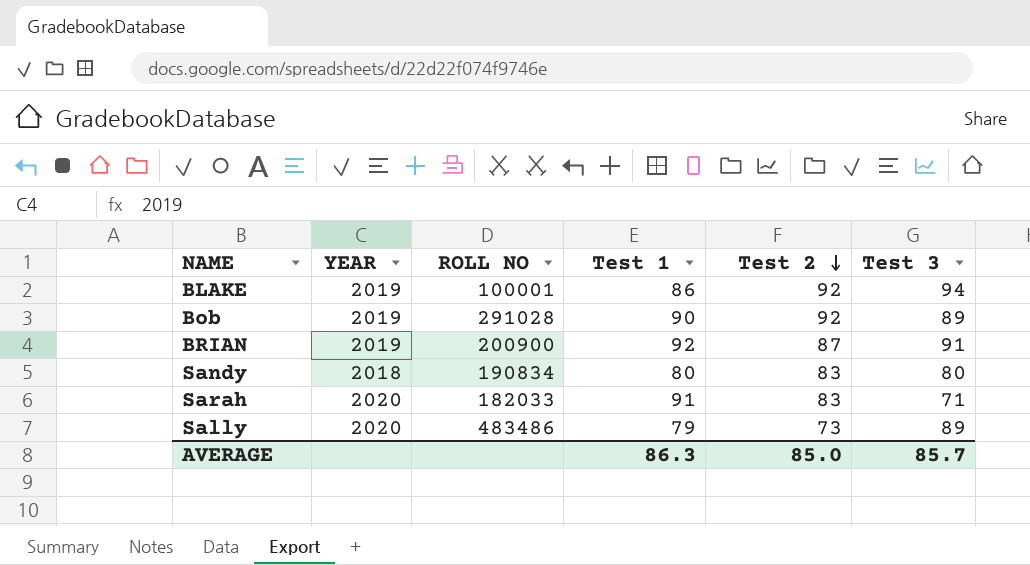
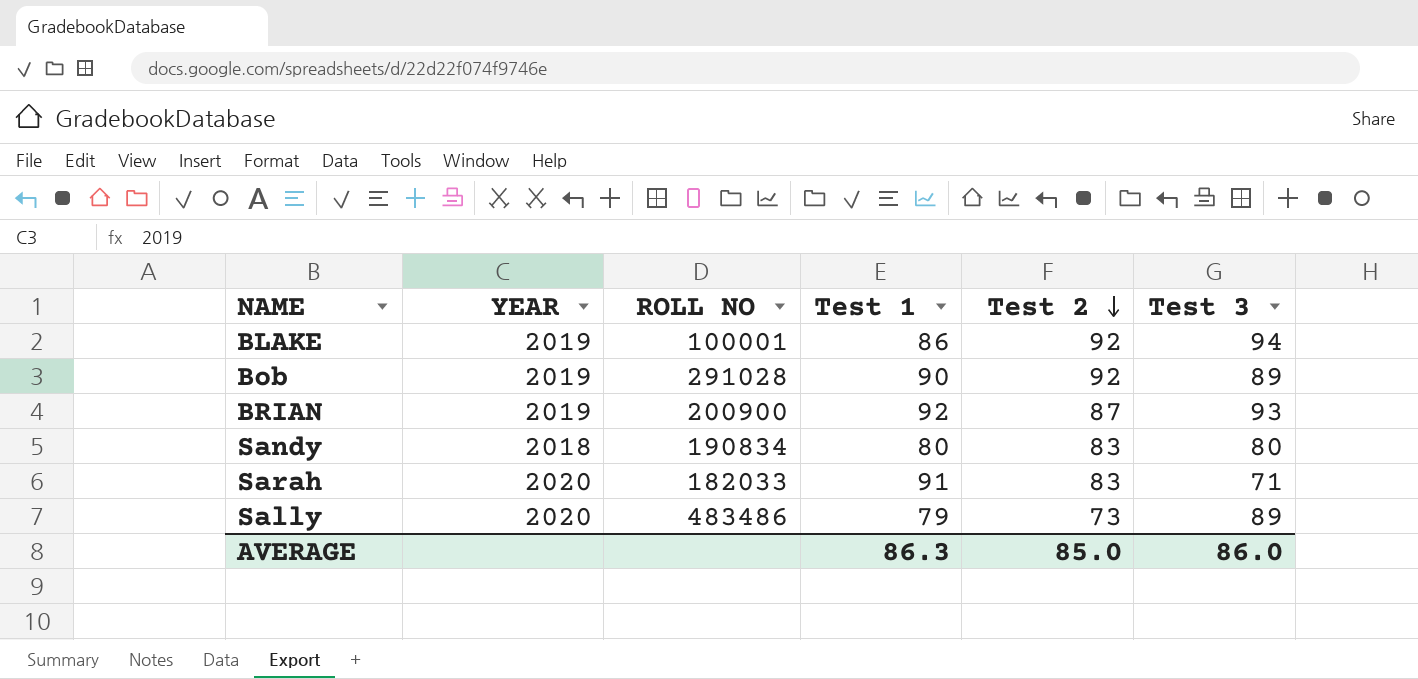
BRIAN | Test 3: 91 -> 93
AVERAGE | Test 3: 85.7 -> 86.0

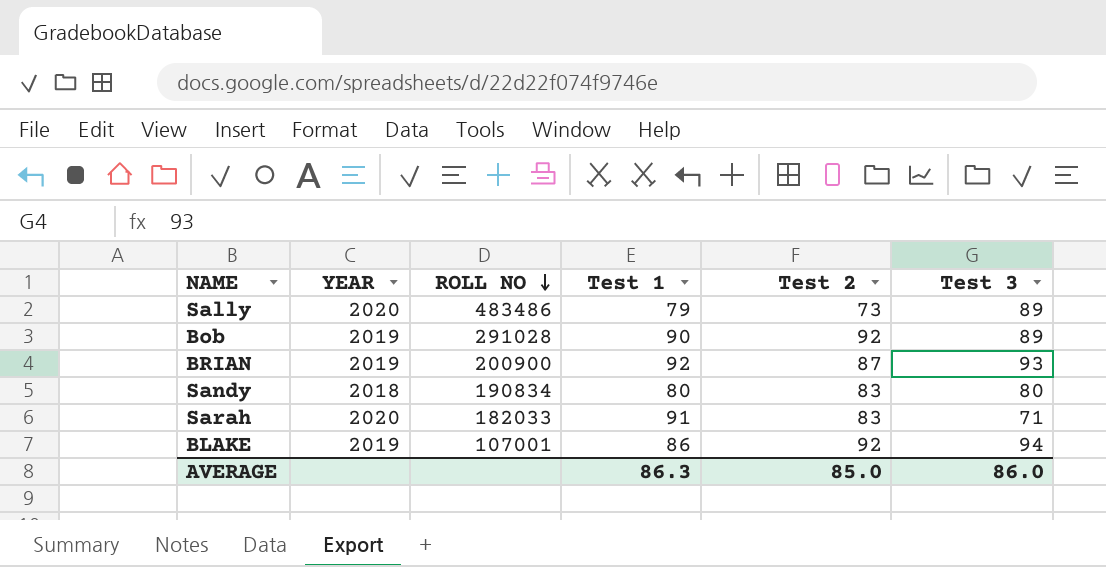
row order: Test 2 descending -> ROLL NO descending
BLAKE | ROLL NO: 100001 -> 107001

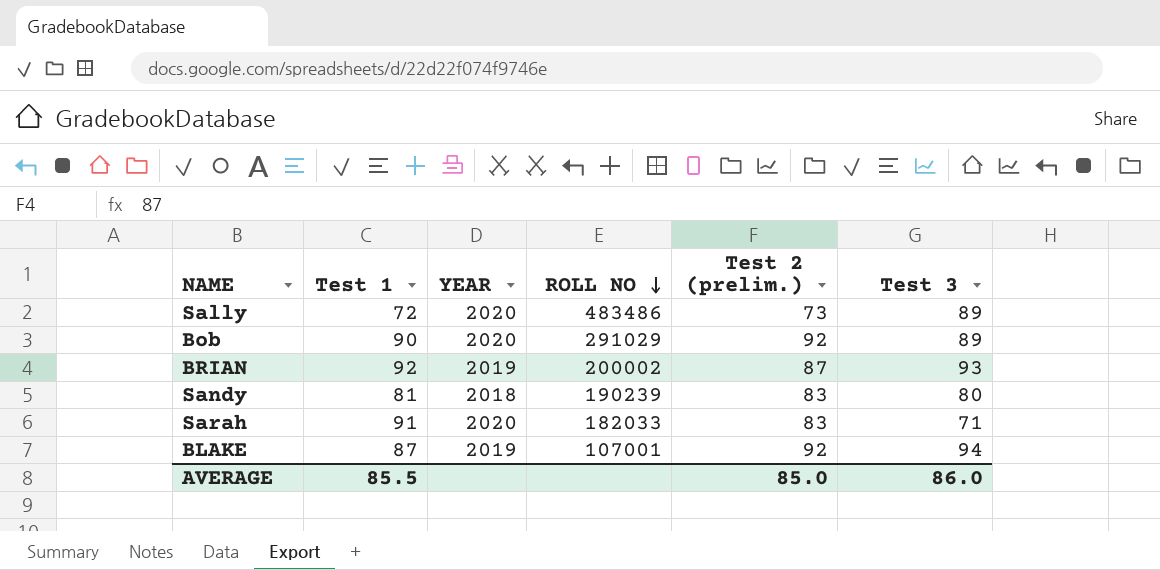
column Test 1 | position: 4 -> 2
column name: Test 2 -> Test 2 (prelim.)
Sally | Test 1: 79 -> 72
Bob | YEAR: 2019 -> 2020
Bob | ROLL NO: 291028 -> 291029
BRIAN | ROLL NO: 200900 -> 200002
Sandy | Test 1: 80 -> 81
Sandy | ROLL NO: 190834 -> 190239
BLAKE | Test 1: 86 -> 87
AVERAGE | Test 1: 86.3 -> 85.5

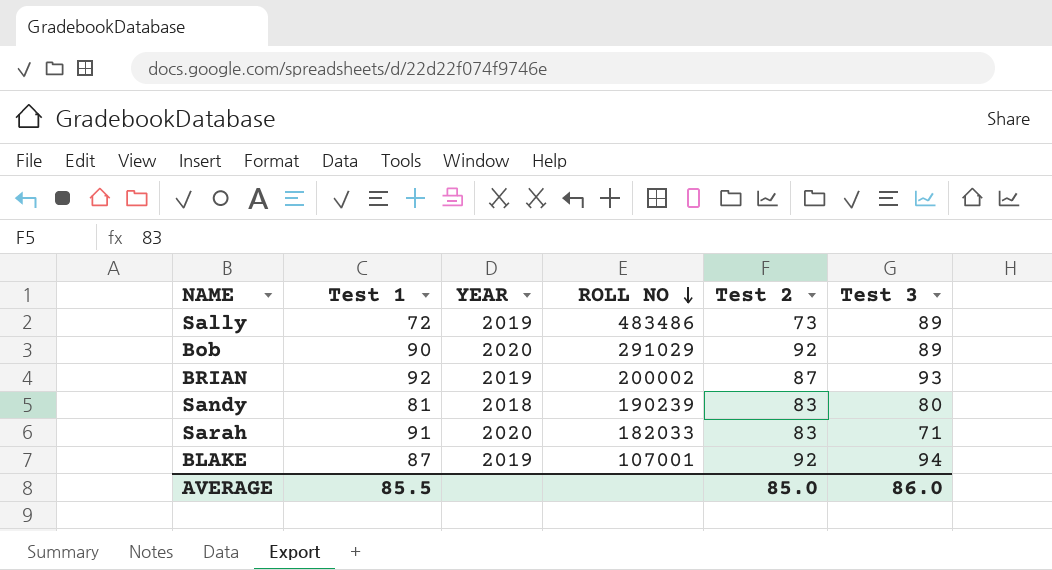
column name: Test 2 (prelim.) -> Test 2
Sally | YEAR: 2020 -> 2019

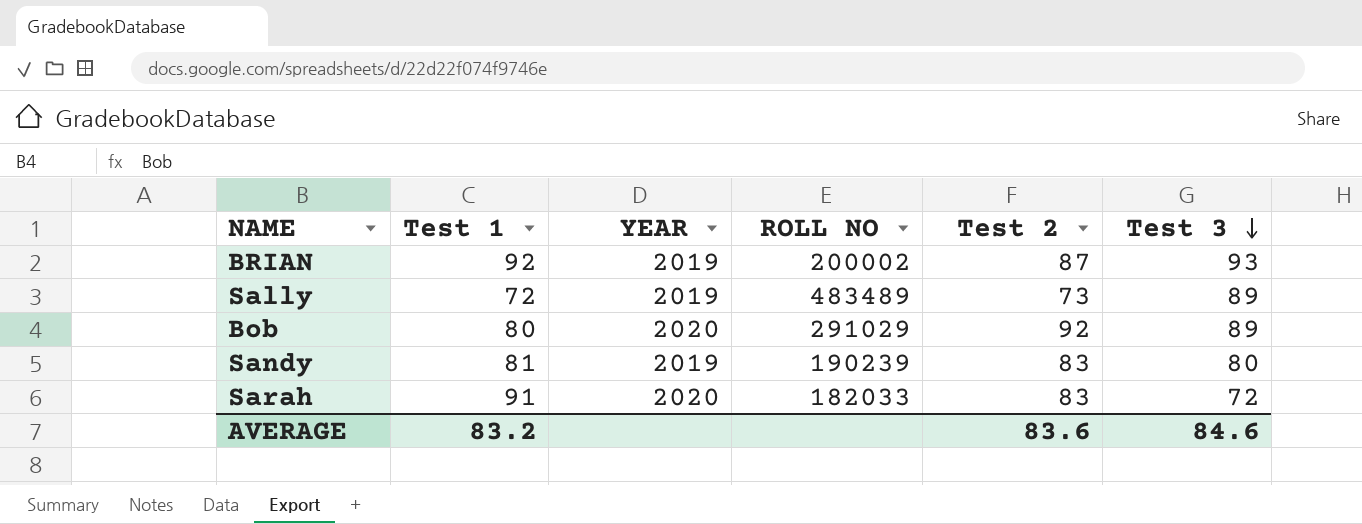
row order: ROLL NO descending -> Test 3 descending
row BLAKE: 87 | 2019 | 107001 | 92 | 94 -> none
Sally | ROLL NO: 483486 -> 483489
Bob | Test 1: 90 -> 80
Sandy | YEAR: 2018 -> 2019
Sarah | Test 3: 71 -> 72
AVERAGE | Test 1: 85.5 -> 83.2
AVERAGE | Test 2: 85.0 -> 83.6
AVERAGE | Test 3: 86.0 -> 84.6

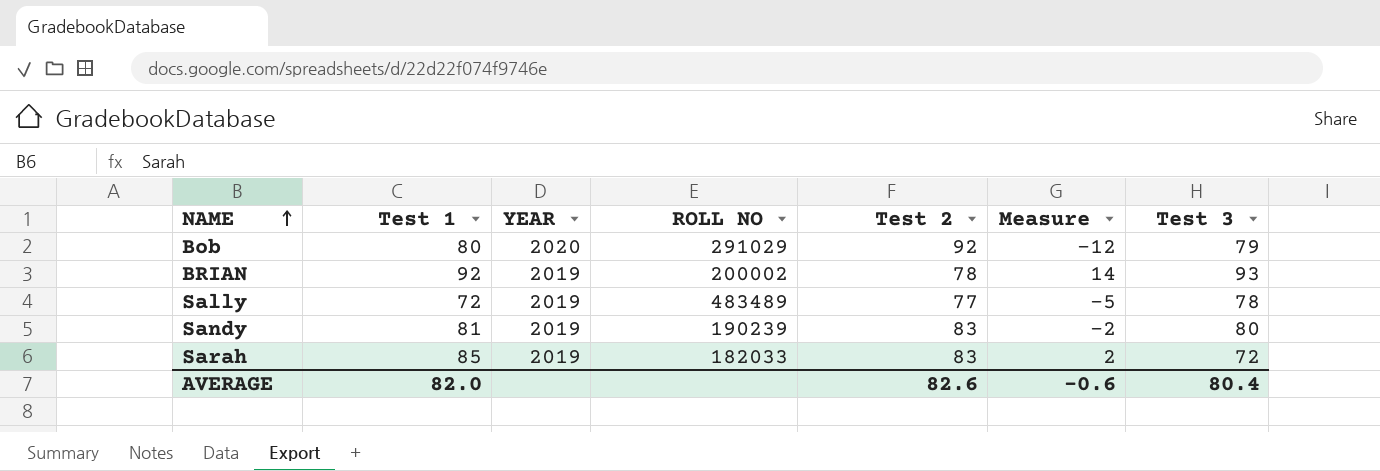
row order: Test 3 descending -> NAME ascending
column Measure | formula: none -> [Test 1] - [Test 2]
Bob | Test 3: 89 -> 79
BRIAN | Test 2: 87 -> 78
Sally | Test 2: 73 -> 77
Sally | Test 3: 89 -> 78
Sarah | Test 1: 91 -> 85
Sarah | YEAR: 2020 -> 2019
AVERAGE | Test 1: 83.2 -> 82.0
AVERAGE | Test 2: 83.6 -> 82.6
AVERAGE | Test 3: 84.6 -> 80.4

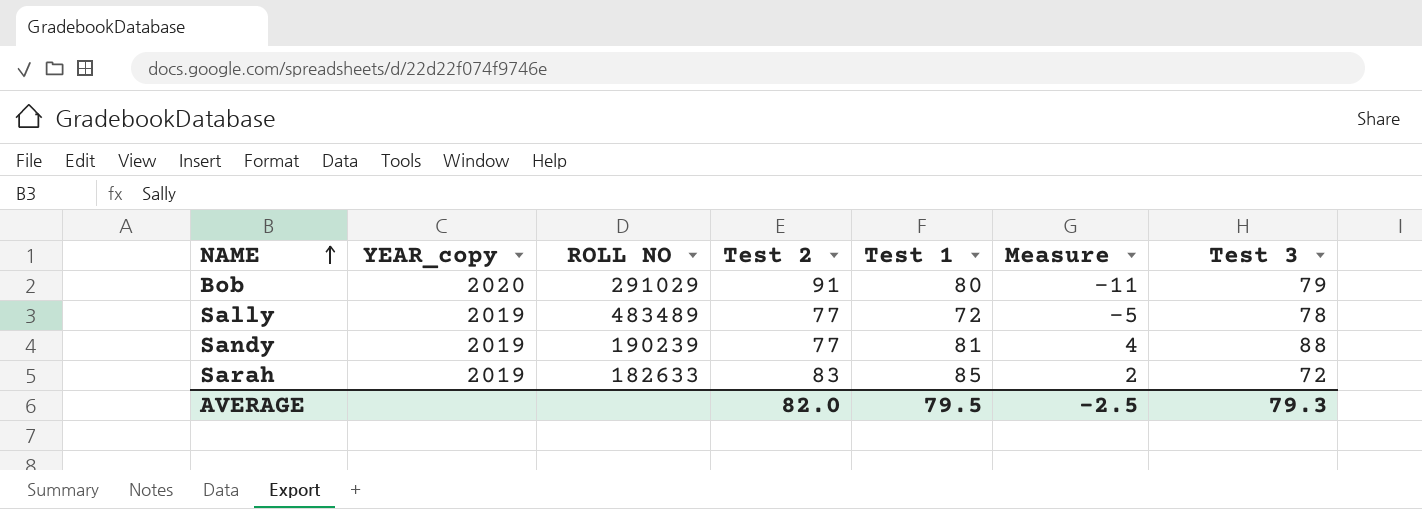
column name: YEAR -> YEAR_copy
column Test 1 | position: 2 -> 5
row BRIAN: 92 | 2019 | 200002 | 78 | 14 | 93 -> none
Bob | Test 2: 92 -> 91
Bob | Measure: -12 -> -11
Sandy | Test 2: 83 -> 77
Sandy | Measure: -2 -> 4
Sandy | Test 3: 80 -> 88
Sarah | ROLL NO: 182033 -> 182633
AVERAGE | Test 2: 82.6 -> 82.0
AVERAGE | Test 1: 82.0 -> 79.5
AVERAGE | Measure: -0.6 -> -2.5
AVERAGE | Test 3: 80.4 -> 79.3

